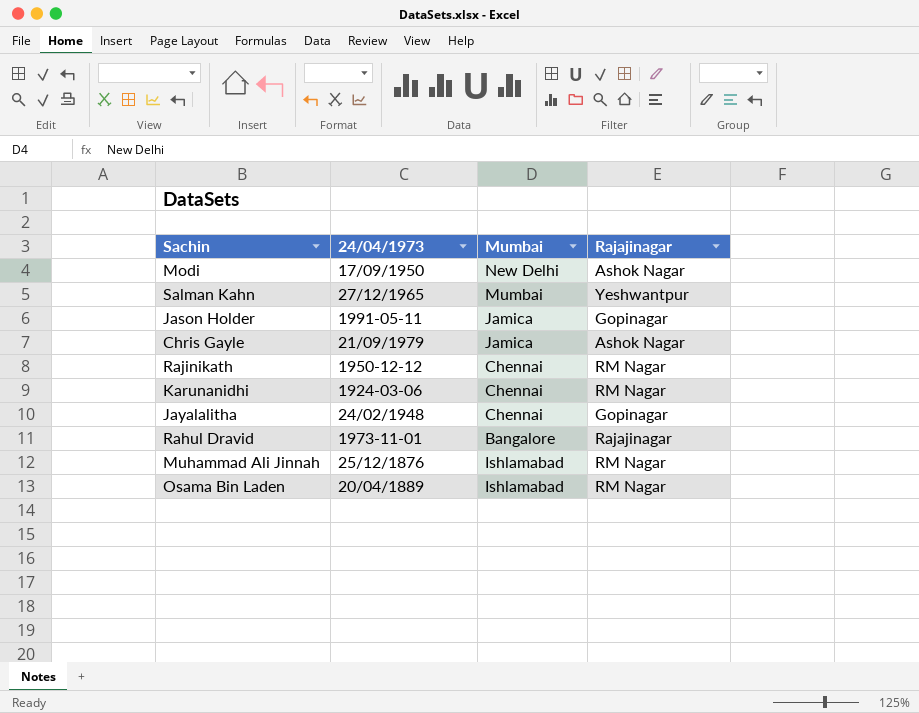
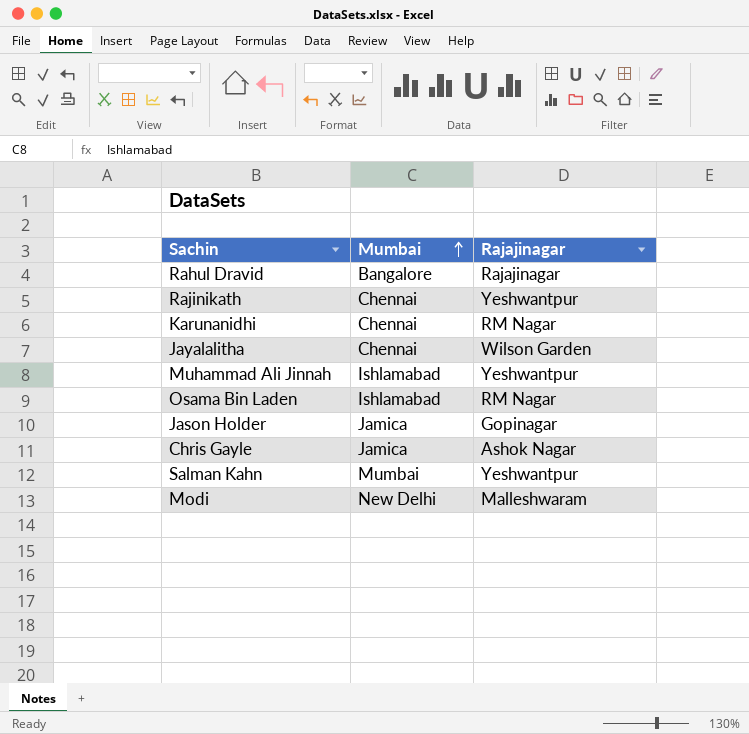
row order: none -> Mumbai ascending
column 24/04/1973 | position: 2 -> none
Rajinikath | Rajajinagar: RM Nagar -> Yeshwantpur
Jayalalitha | Rajajinagar: Gopinagar -> Wilson Garden
Muhammad Ali Jinnah | Rajajinagar: RM Nagar -> Yeshwantpur
Modi | Rajajinagar: Ashok Nagar -> Malleshwaram

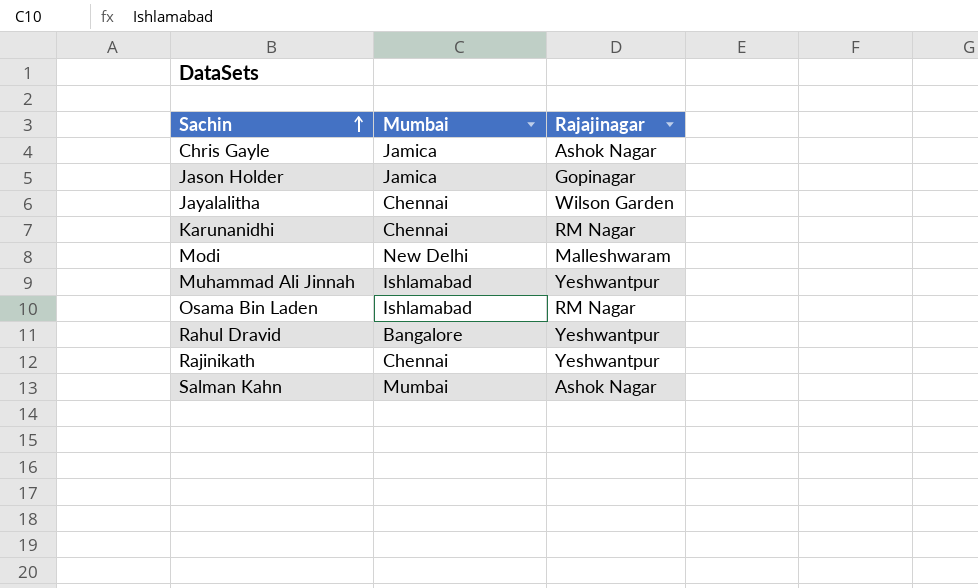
row order: Mumbai ascending -> Sachin ascending
Rahul Dravid | Rajajinagar: Rajajinagar -> Yeshwantpur
Salman Kahn | Rajajinagar: Yeshwantpur -> Ashok Nagar

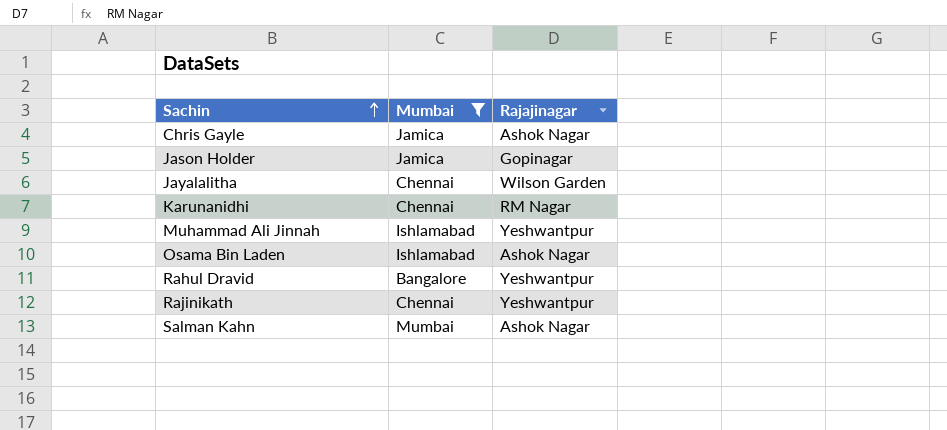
filter: none -> Mumbai != New Delhi
Osama Bin Laden | Rajajinagar: RM Nagar -> Ashok Nagar

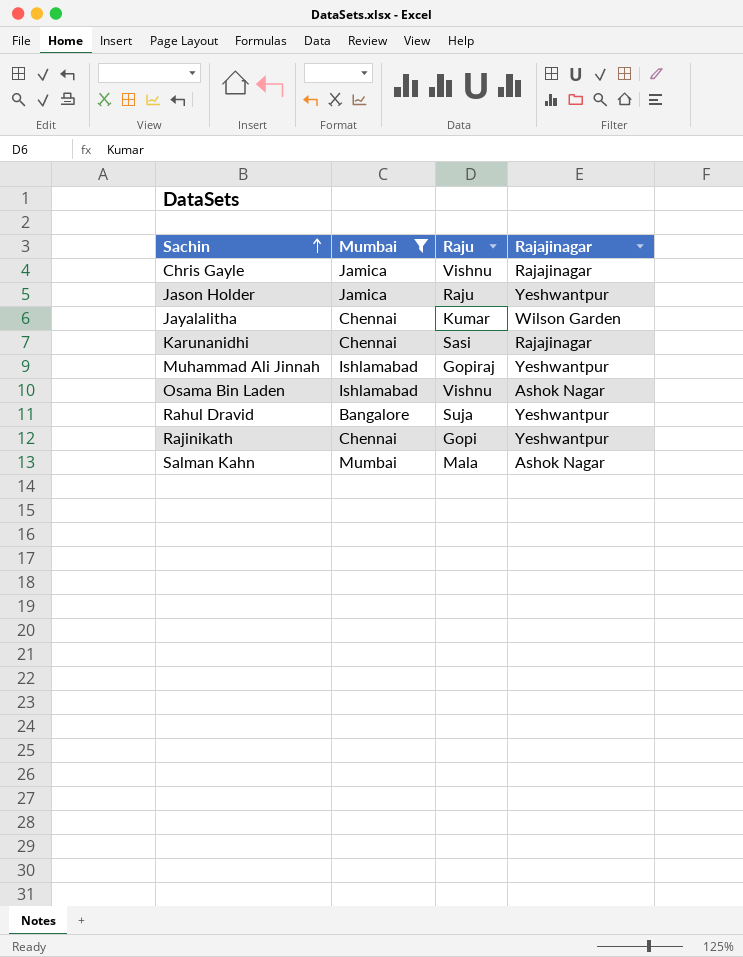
column Raju | position: none -> 3
Chris Gayle | Rajajinagar: Ashok Nagar -> Rajajinagar
Jason Holder | Rajajinagar: Gopinagar -> Yeshwantpur
Karunanidhi | Rajajinagar: RM Nagar -> Rajajinagar

